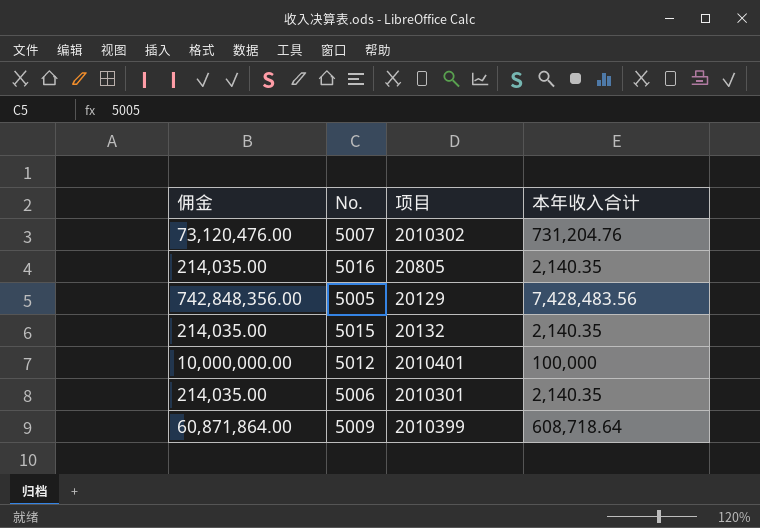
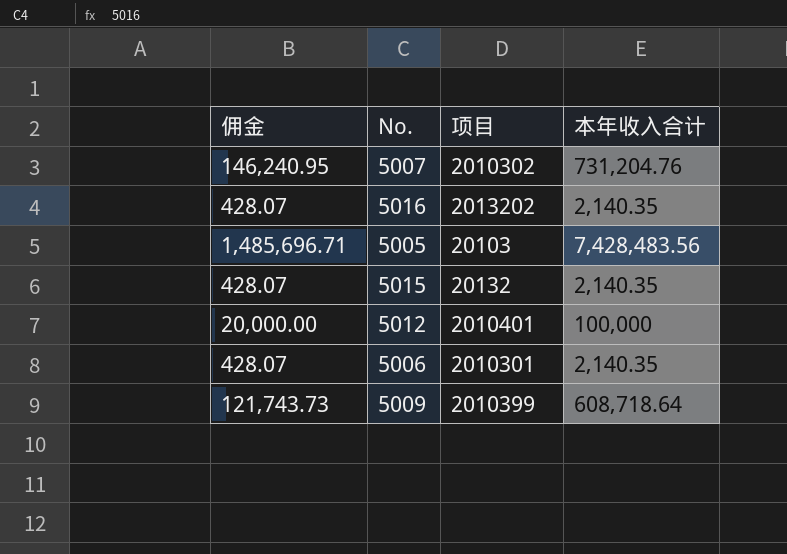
column 佣金 | formula: [本年收入合计] * 100 -> [本年收入合计] * 0.2
5016 | 项目: 20805 -> 2013202
5005 | 项目: 20129 -> 20103

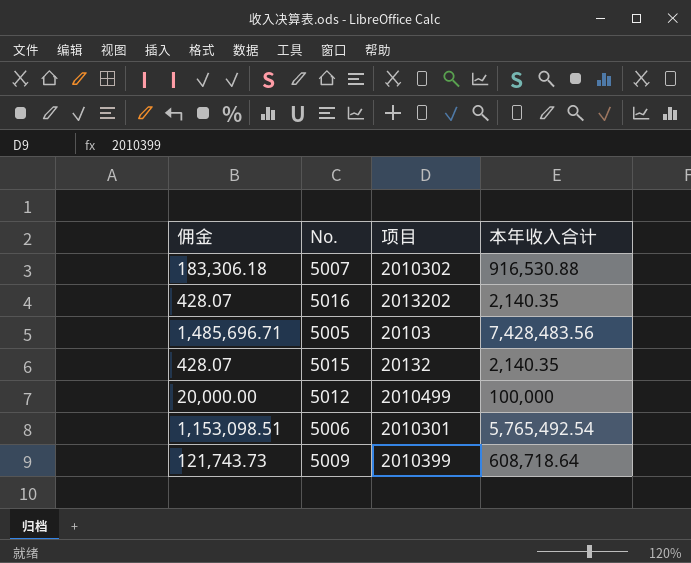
5007 | 佣金: 146,240.95 -> 183,306.18
5007 | 本年收入合计: 731,204.76 -> 916,530.88
5012 | 项目: 2010401 -> 2010499
5006 | 佣金: 428.07 -> 1,153,098.51
5006 | 本年收入合计: 2,140.35 -> 5,765,492.54

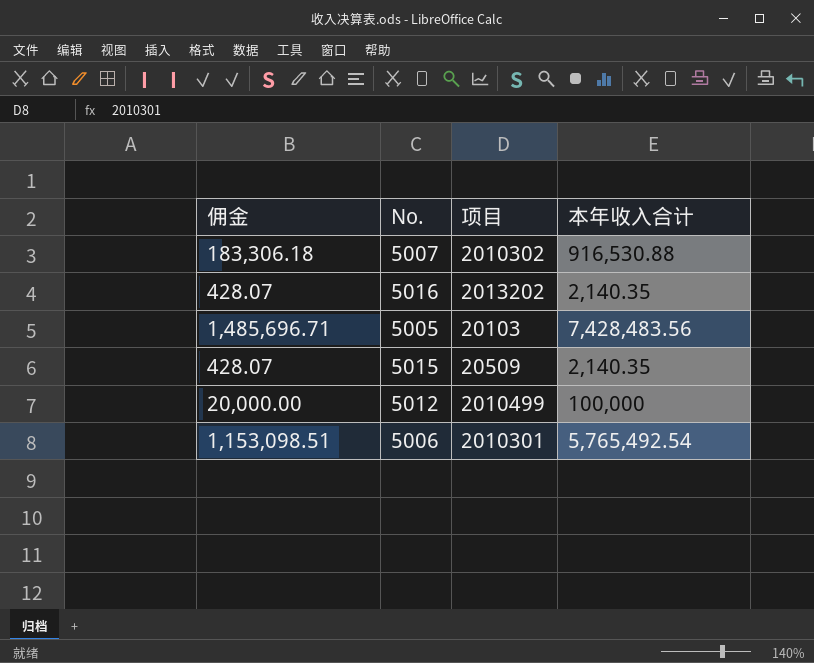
row 5009: 121,743.73 | 2010399 | 608,718.64 -> none
5015 | 项目: 20132 -> 20509

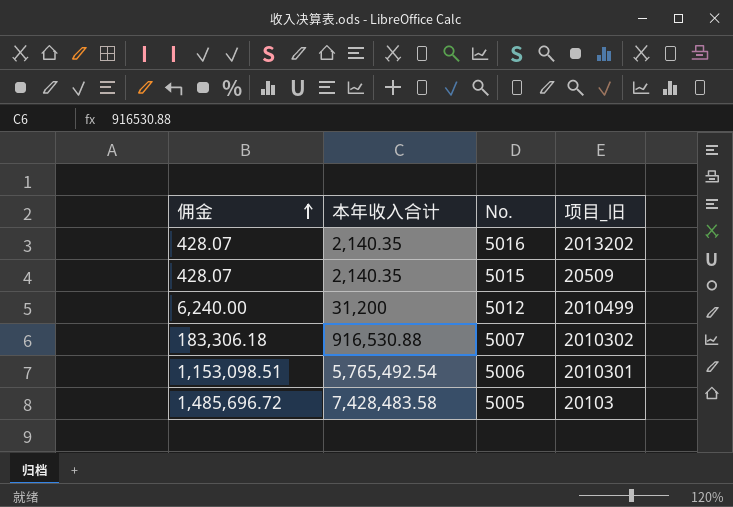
row order: none -> 佣金 ascending
column 本年收入合计 | position: 4 -> 2
column name: 项目 -> 项目_旧
5012 | 佣金: 20,000.00 -> 6,240.00
5012 | 本年收入合计: 100,000 -> 31,200
5005 | 佣金: 1,485,696.71 -> 1,485,696.72
5005 | 本年收入合计: 7,428,483.56 -> 7,428,483.58

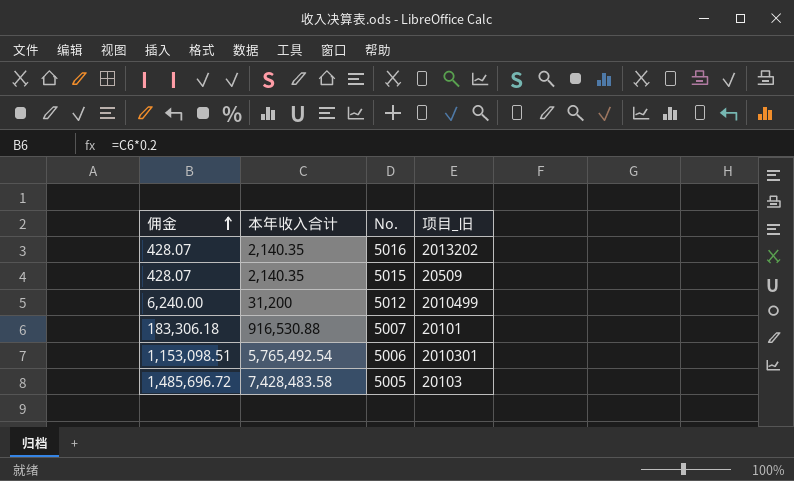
5007 | 项目_旧: 2010302 -> 20101

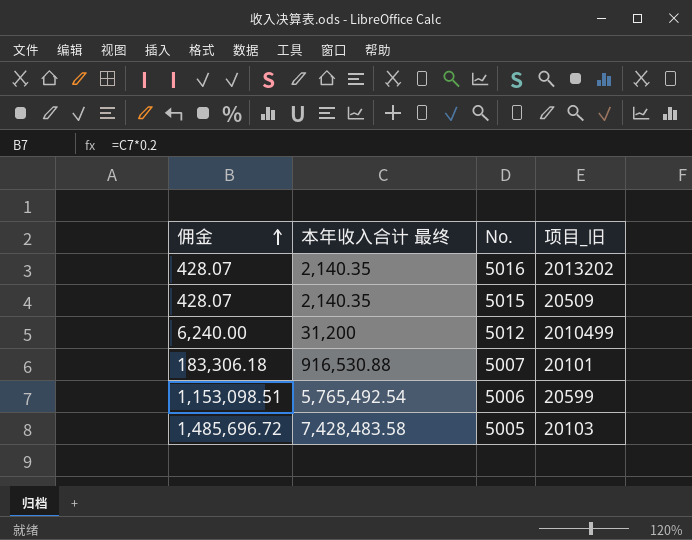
column name: 本年收入合计 -> 本年收入合计 最终
5006 | 项目_旧: 2010301 -> 20599

